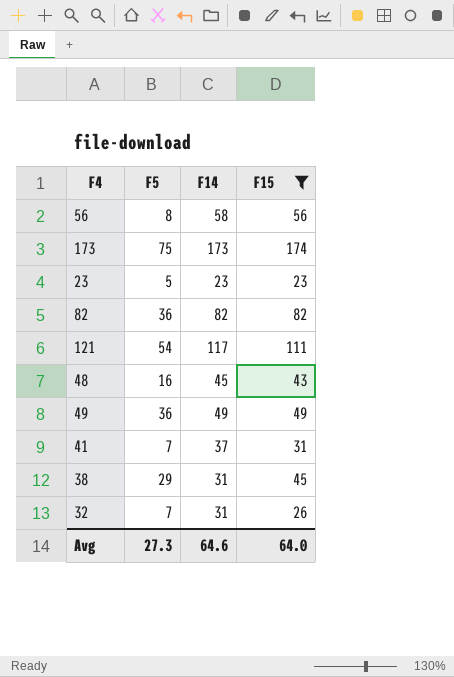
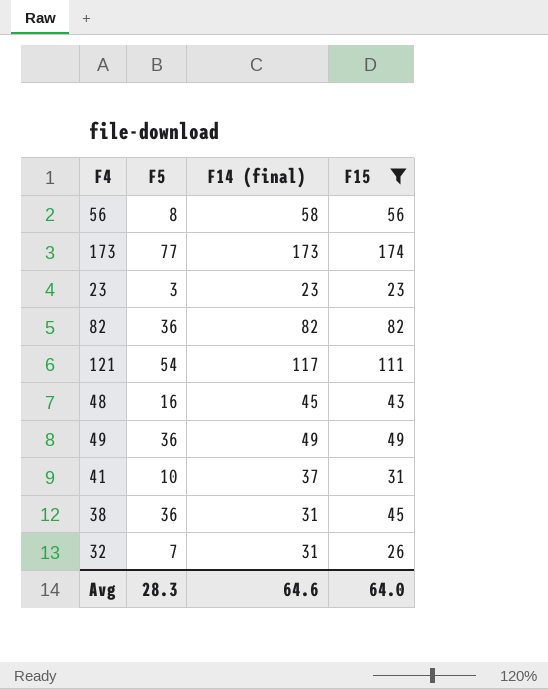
column name: F14 -> F14 (final)
173 | F5: 75 -> 77
23 | F5: 5 -> 3
41 | F5: 7 -> 10
38 | F5: 29 -> 36
Avg | F5: 27.3 -> 28.3

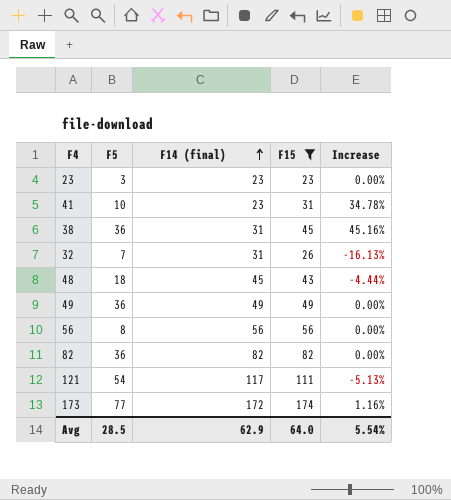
row order: none -> F14 (final) ascending
column Increase | formula: none -> ([F15] - [F14 (final)]) / [F14 (final)]
41 | F14 (final): 37 -> 23
48 | F5: 16 -> 18
56 | F14 (final): 58 -> 56
173 | F14 (final): 173 -> 172
Avg | F5: 28.3 -> 28.5
Avg | F14 (final): 64.6 -> 62.9

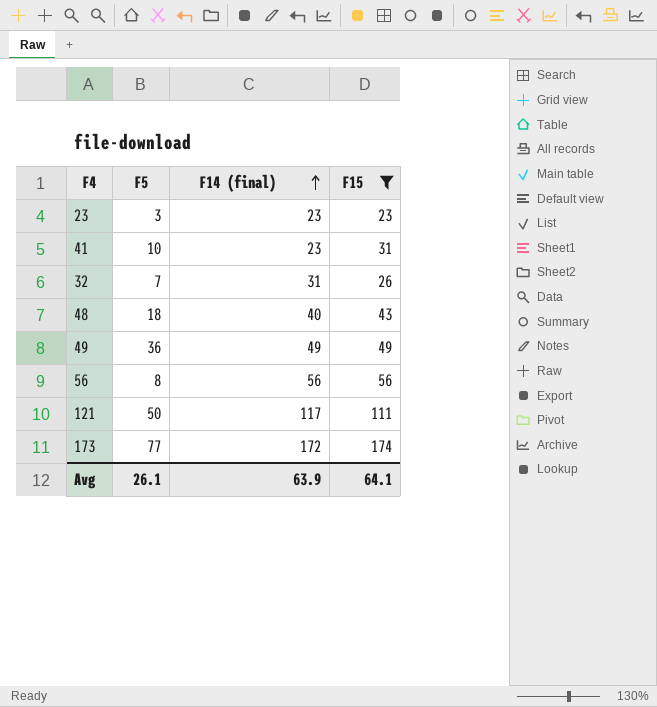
column Increase | formula: ([F15] - [F14 (final)]) / [F14 (final)] -> none
row 38: 36 | 31 | 45 | 45.16% -> none
row 82: 36 | 82 | 82 | 0.00% -> none
48 | F14 (final): 45 -> 40
121 | F5: 54 -> 50
Avg | F5: 28.5 -> 26.1
Avg | F14 (final): 62.9 -> 63.9
Avg | F15: 64.0 -> 64.1

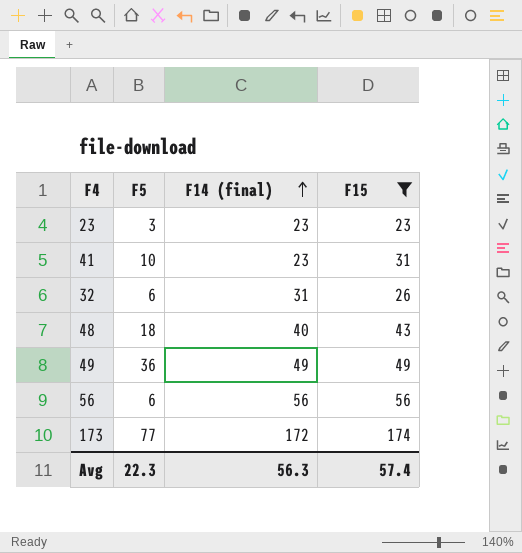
row 121: 50 | 117 | 111 -> none
32 | F5: 7 -> 6
56 | F5: 8 -> 6
Avg | F5: 26.1 -> 22.3
Avg | F14 (final): 63.9 -> 56.3
Avg | F15: 64.1 -> 57.4

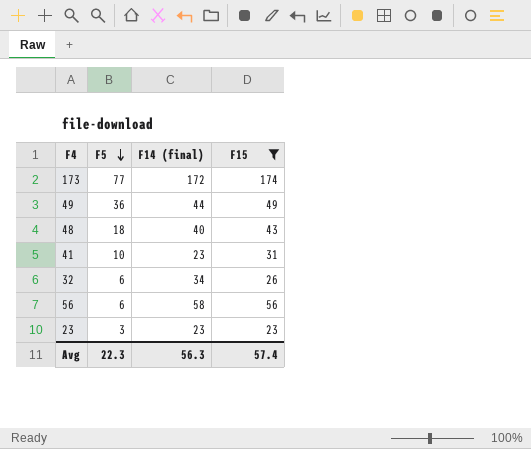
row order: F14 (final) ascending -> F5 descending
49 | F14 (final): 49 -> 44
32 | F14 (final): 31 -> 34
56 | F14 (final): 56 -> 58

